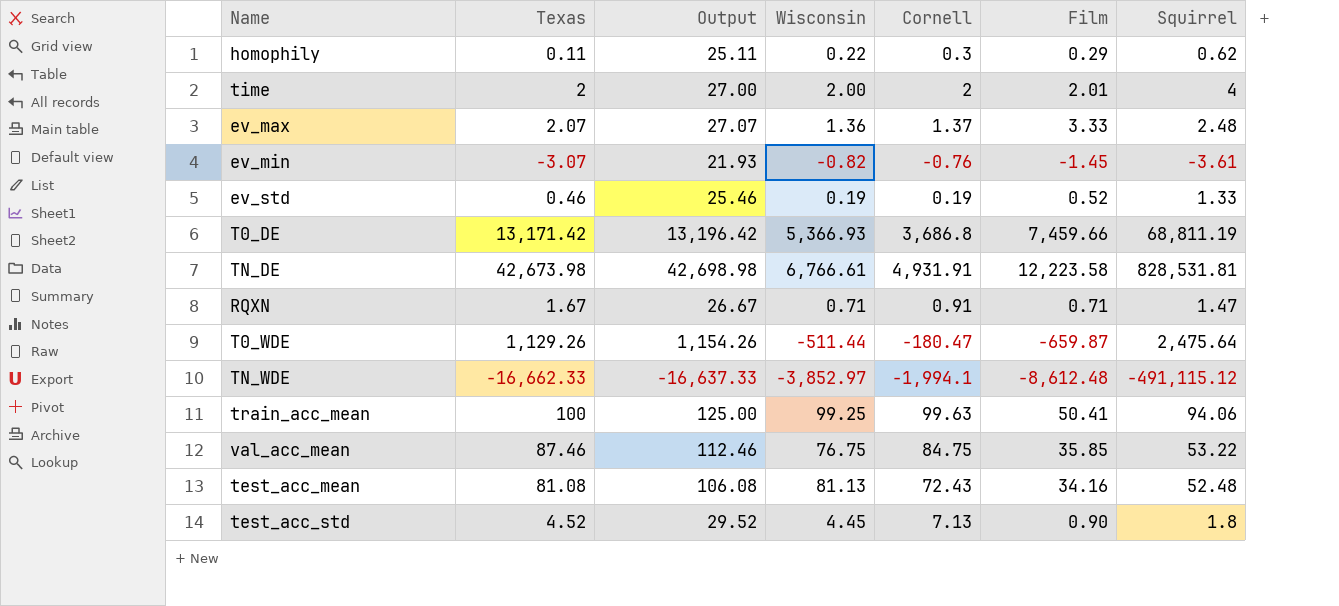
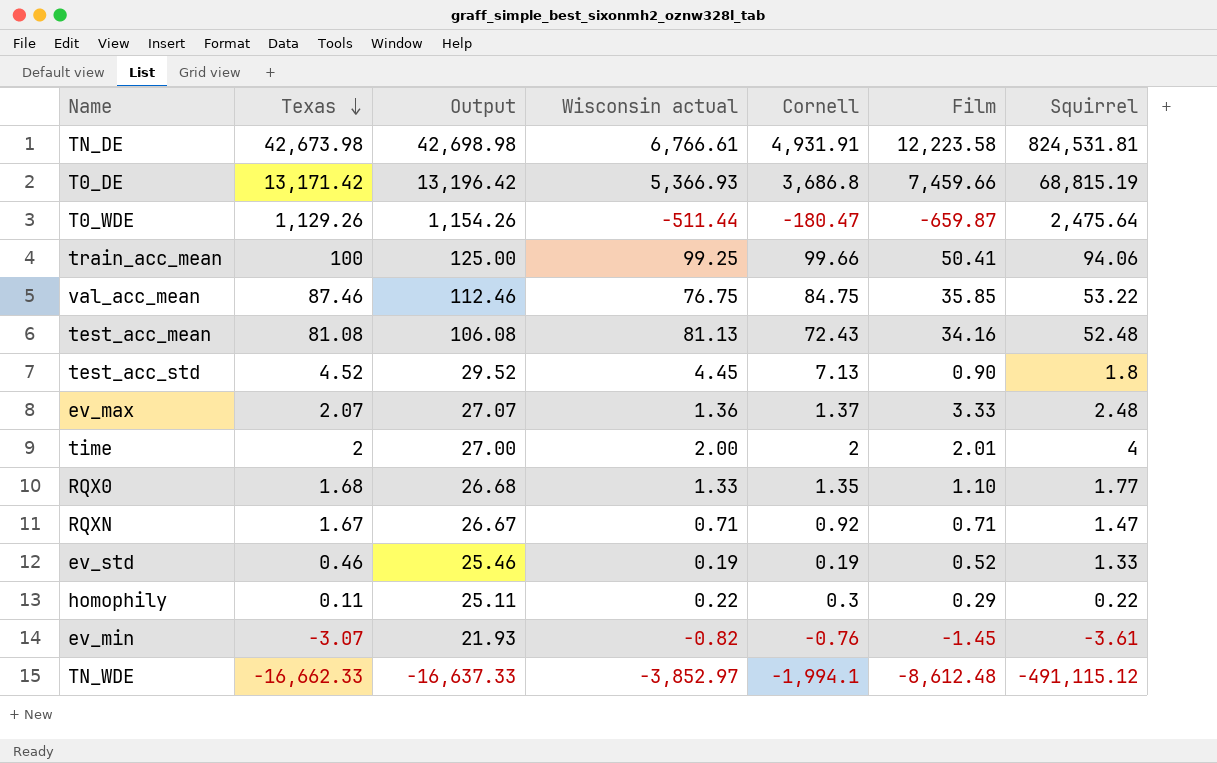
row order: none -> Texas descending
column name: Wisconsin -> Wisconsin actual
TN_DE | Squirrel: 828,531.81 -> 824,531.81
T0_DE | Squirrel: 68,811.19 -> 68,815.19
train_acc_mean | Cornell: 99.63 -> 99.66
row RQX0: none -> 1.68 | 26.68 | 1.33 | 1.35 | 1.10 | 1.77
RQXN | Cornell: 0.91 -> 0.92
homophily | Squirrel: 0.62 -> 0.22

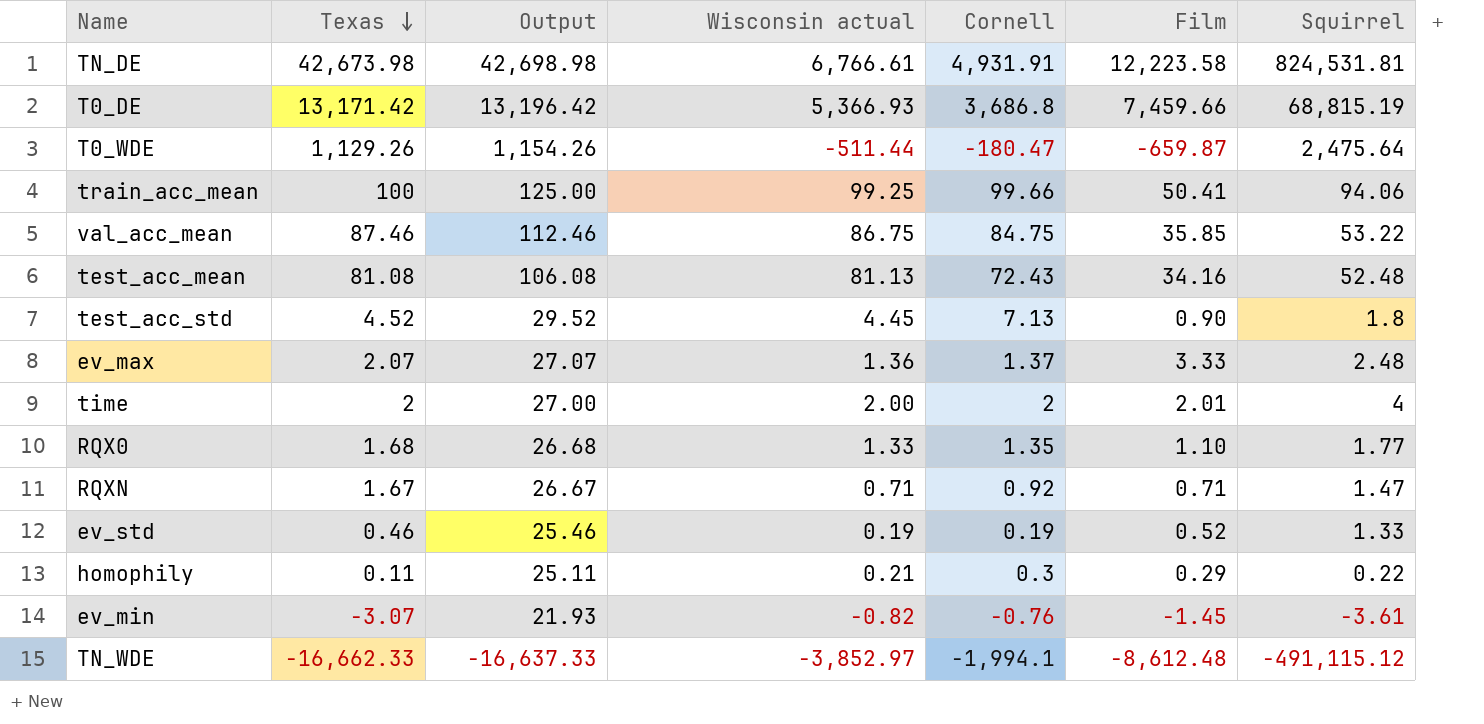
val_acc_mean | Wisconsin actual: 76.75 -> 86.75
homophily | Wisconsin actual: 0.22 -> 0.21

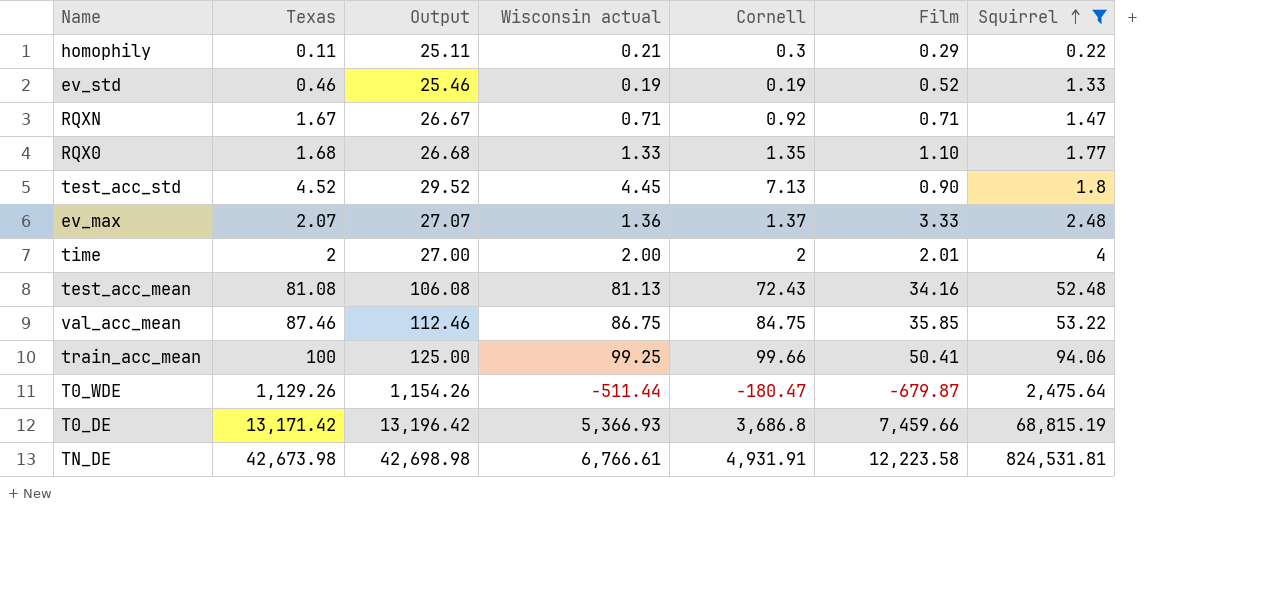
filter: none -> Squirrel >= 0.22
row order: Texas descending -> Squirrel ascending
T0_WDE | Film: -659.87 -> -679.87

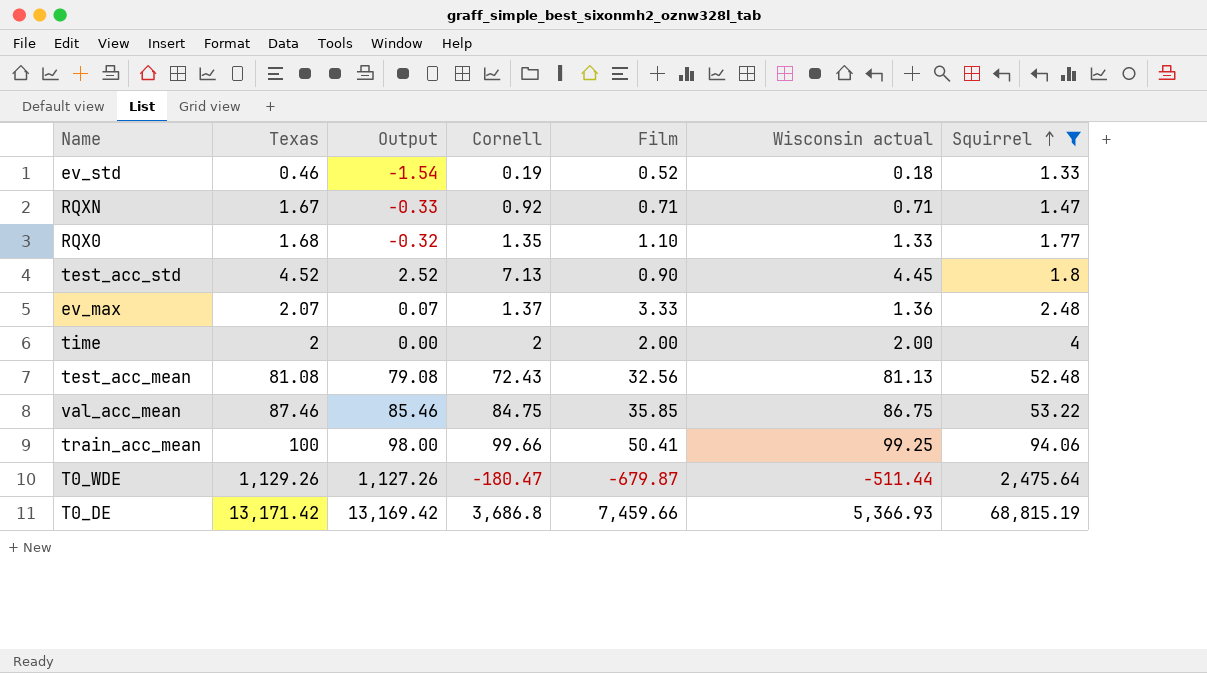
column Output | formula: [Texas] + 25 -> [Texas] - 2
column Wisconsin actual | position: 4 -> 6
row homophily: 0.11 | 25.11 | 0.21 | 0.3 | 0.29 | 0.22 -> none
row TN_DE: 42,673.98 | 42,698.98 | 6,766.61 | 4,931.91 | 12,223.58 | 824,531.81 -> none
ev_std | Wisconsin actual: 0.19 -> 0.18
time | Film: 2.01 -> 2.00
test_acc_mean | Film: 34.16 -> 32.56

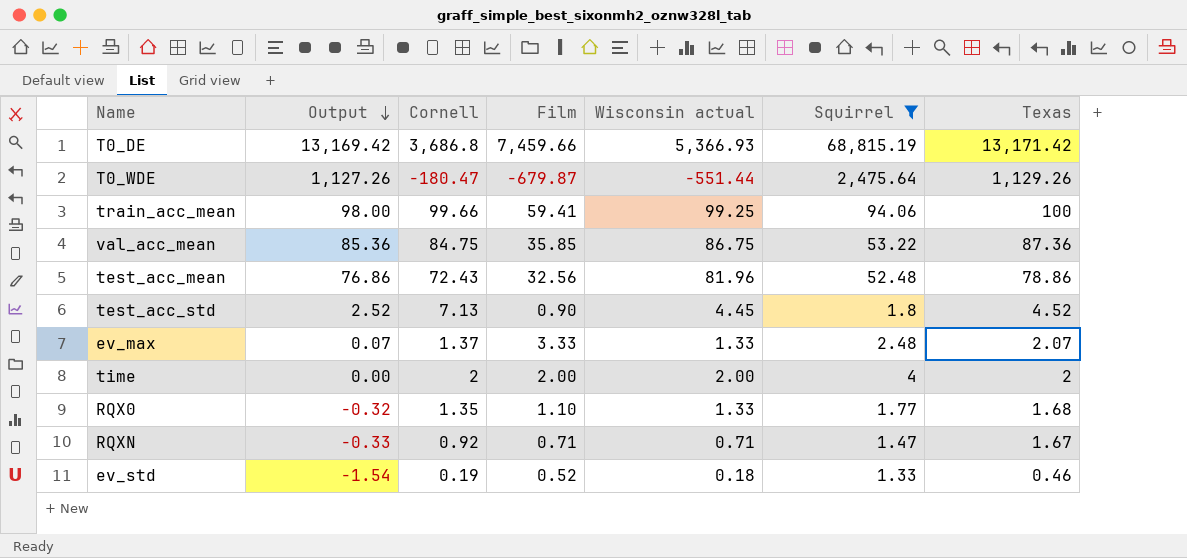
row order: Squirrel ascending -> Output descending
column Texas | position: 2 -> 7
T0_WDE | Wisconsin actual: -511.44 -> -551.44
train_acc_mean | Film: 50.41 -> 59.41
val_acc_mean | Output: 85.46 -> 85.36
val_acc_mean | Texas: 87.46 -> 87.36
test_acc_mean | Output: 79.08 -> 76.86
test_acc_mean | Wisconsin actual: 81.13 -> 81.96
test_acc_mean | Texas: 81.08 -> 78.86
ev_max | Wisconsin actual: 1.36 -> 1.33

